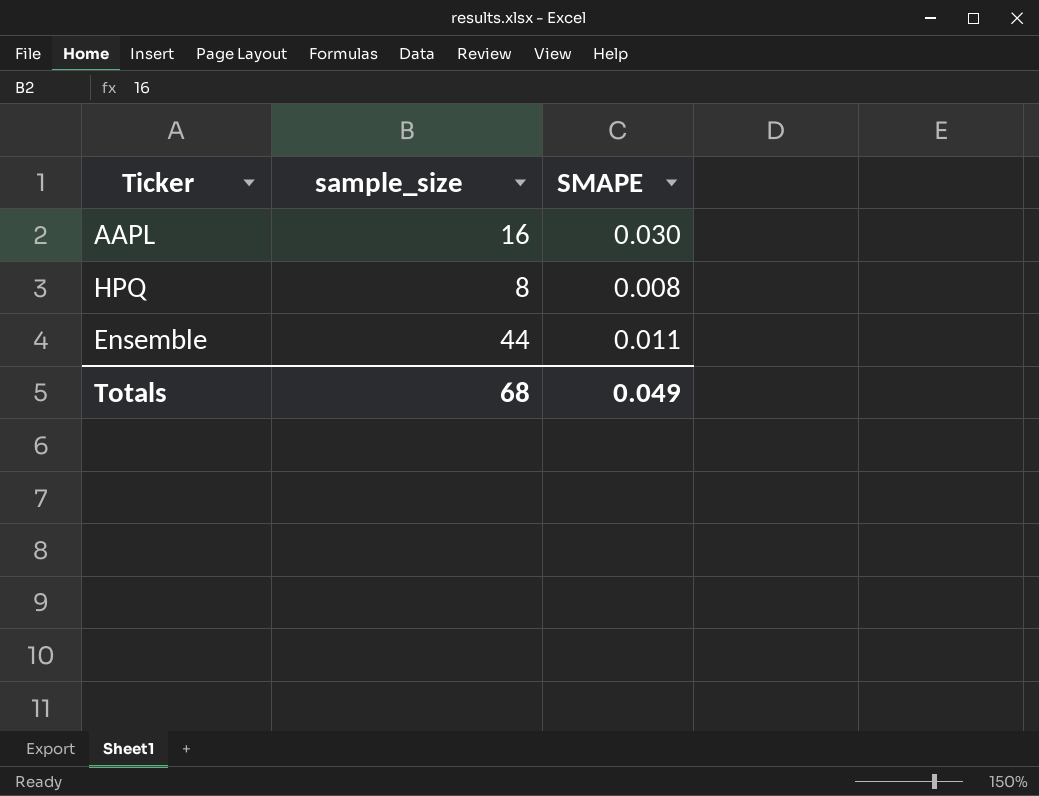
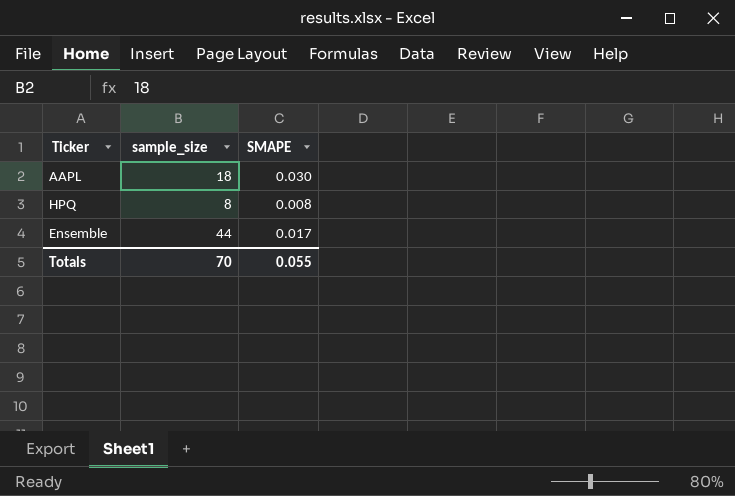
AAPL | sample_size: 16 -> 18
Ensemble | SMAPE: 0.011 -> 0.017
Totals | sample_size: 68 -> 70
Totals | SMAPE: 0.049 -> 0.055

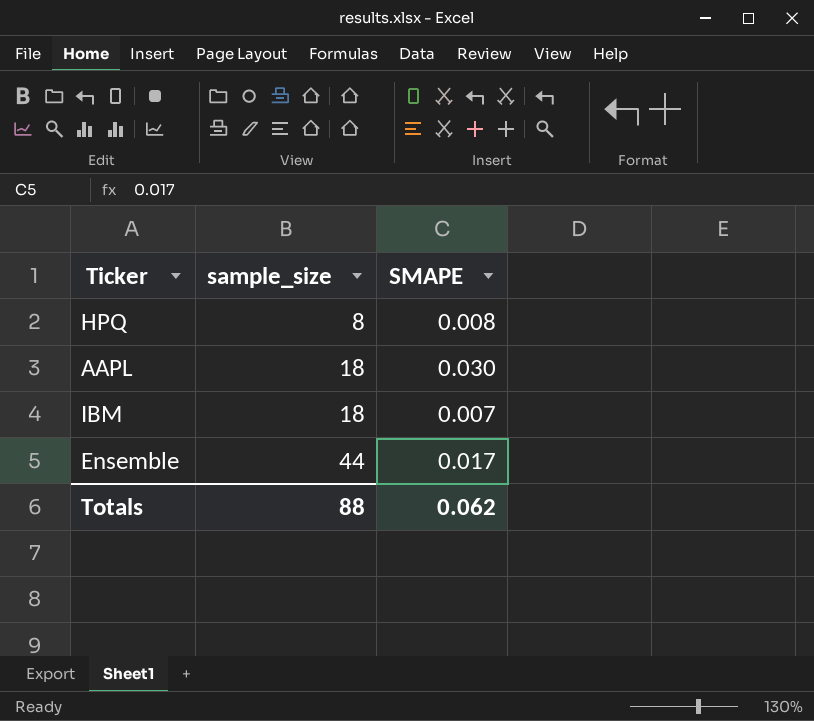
row order: none -> sample_size ascending
row IBM: none -> 18 | 0.007
Totals | sample_size: 70 -> 88
Totals | SMAPE: 0.055 -> 0.062

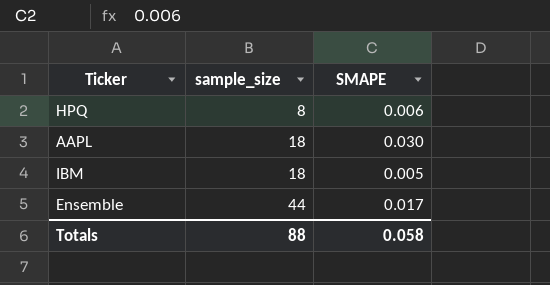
HPQ | SMAPE: 0.008 -> 0.006
IBM | SMAPE: 0.007 -> 0.005
Totals | SMAPE: 0.062 -> 0.058

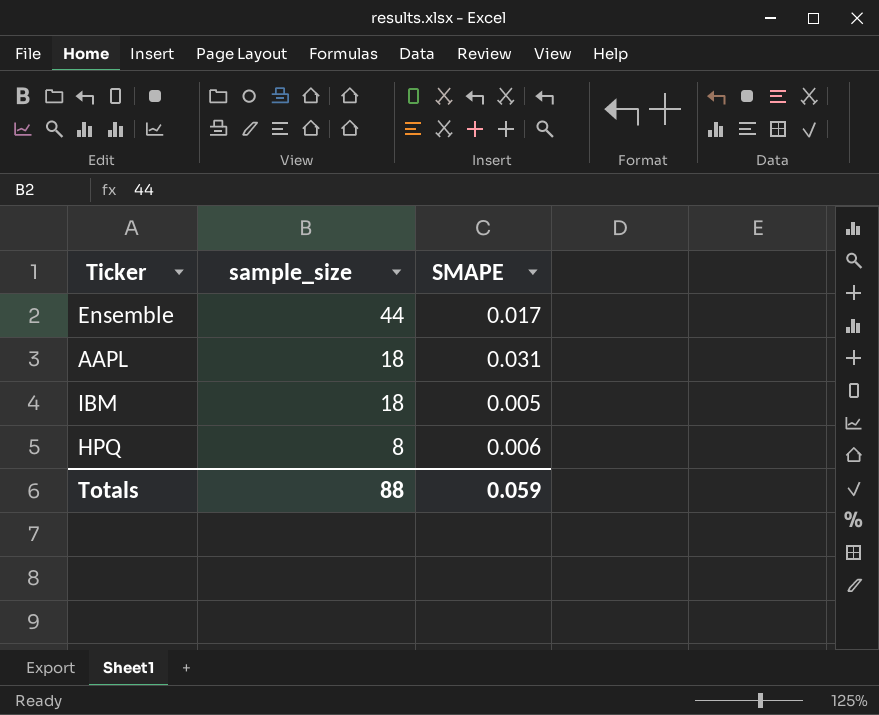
row order: sample_size ascending -> sample_size descending
AAPL | SMAPE: 0.030 -> 0.031
Totals | SMAPE: 0.058 -> 0.059

